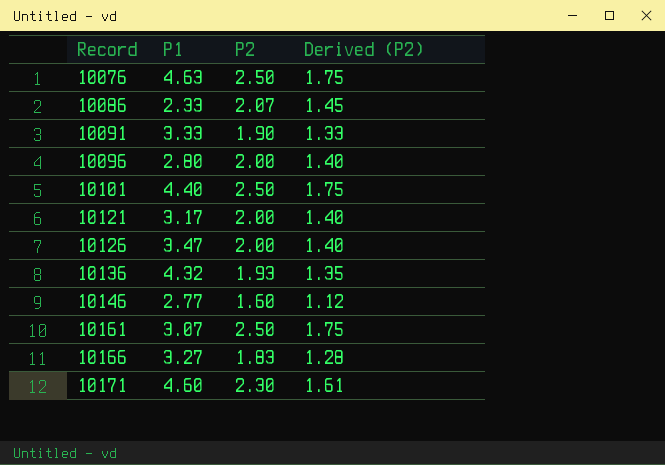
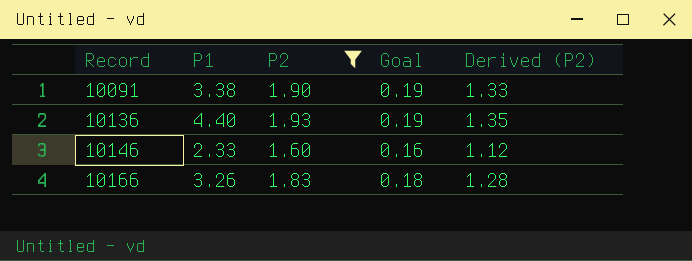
filter: none -> P2 <= 1.93
column Goal | formula: none -> [P2] * 0.1
10091 | P1: 3.33 -> 3.38
10136 | P1: 4.32 -> 4.40
10146 | P1: 2.77 -> 2.33
10166 | P1: 3.27 -> 3.26

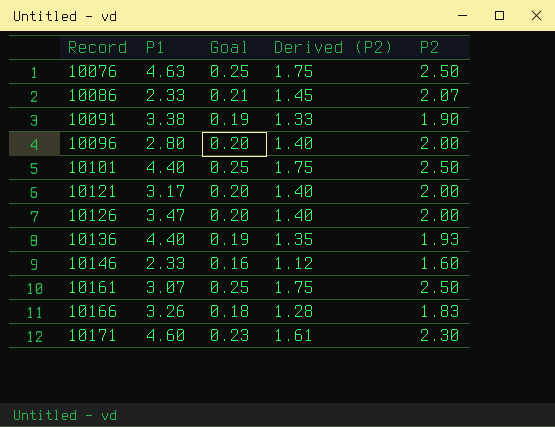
filter: P2 <= 1.93 -> none
column P2 | position: 3 -> 5

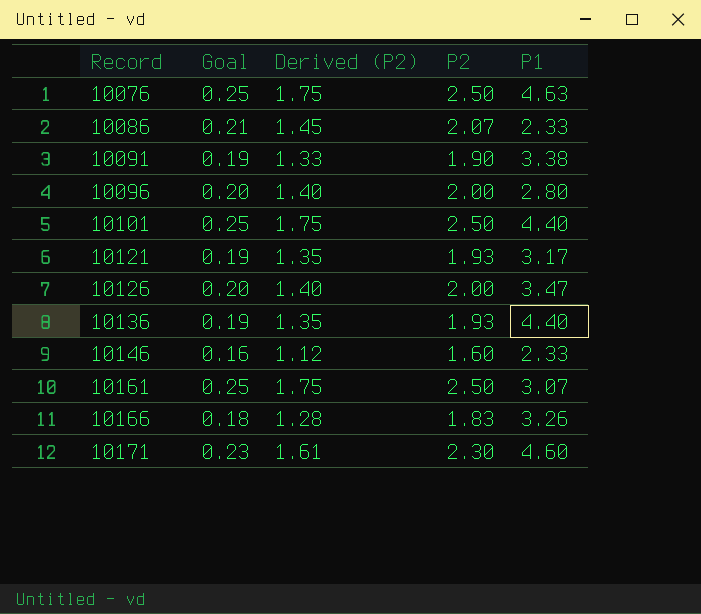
column P1 | position: 2 -> 5
10121 | Goal: 0.20 -> 0.19
10121 | Derived (P2): 1.40 -> 1.35
10121 | P2: 2.00 -> 1.93

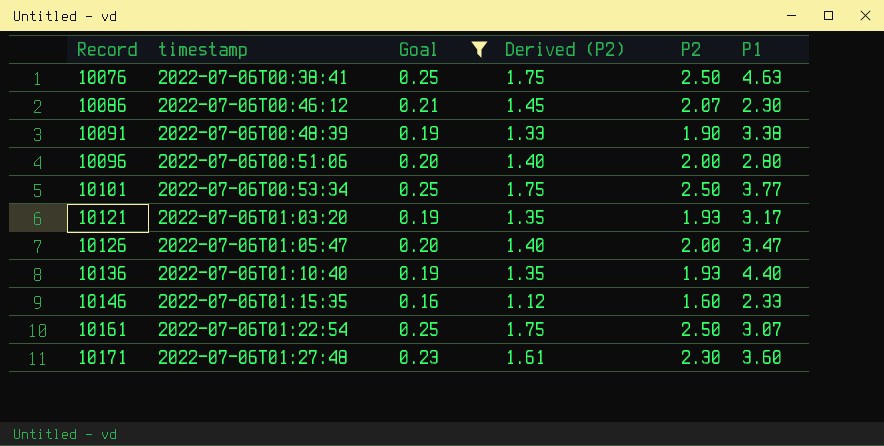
filter: none -> Goal != 0.18
column timestamp | position: none -> 2
10086 | P1: 2.33 -> 2.30
10101 | P1: 4.40 -> 3.77
10171 | P1: 4.60 -> 3.60

